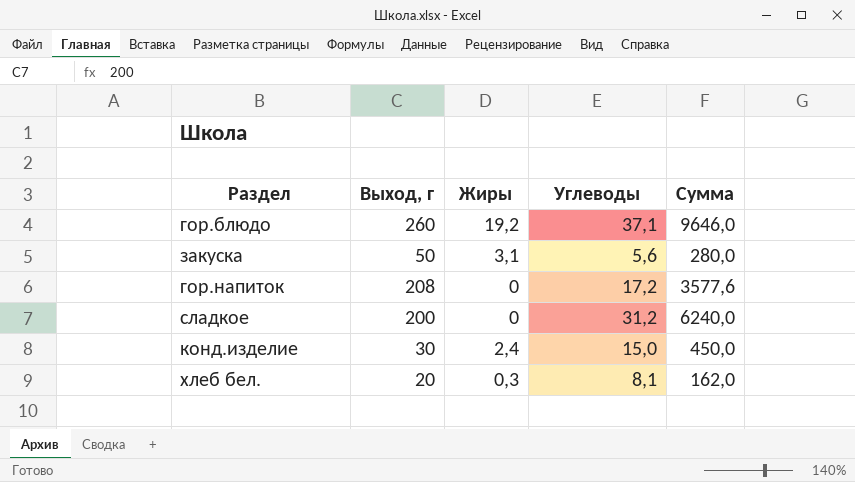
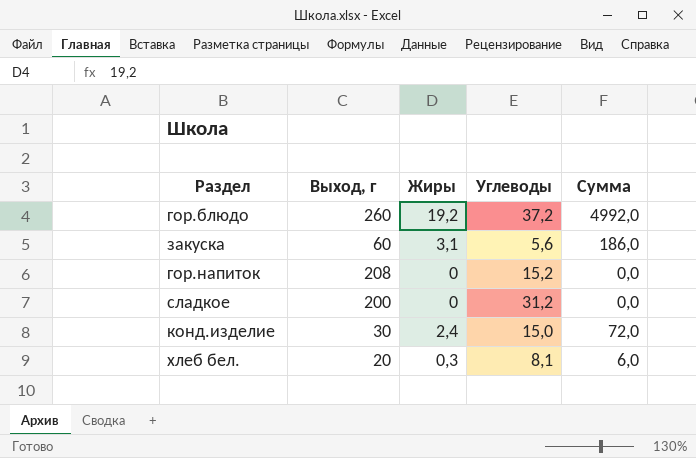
column Сумма | formula: [Выход, г] * [Углеводы] -> [Выход, г] * [Жиры]
гор.блюдо | Углеводы: 37,1 -> 37,2
закуска | Выход, г: 50 -> 60
гор.напиток | Углеводы: 17,2 -> 15,2

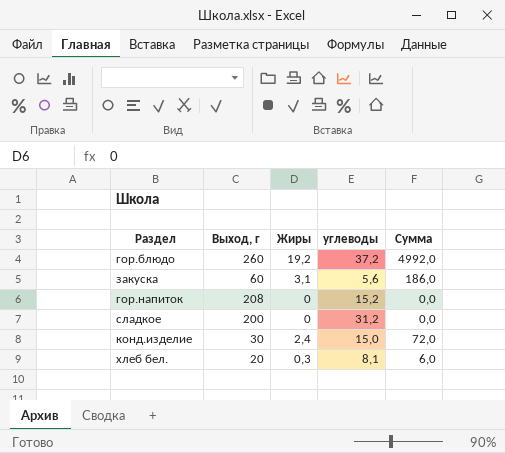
column name: Углеводы -> углеводы

